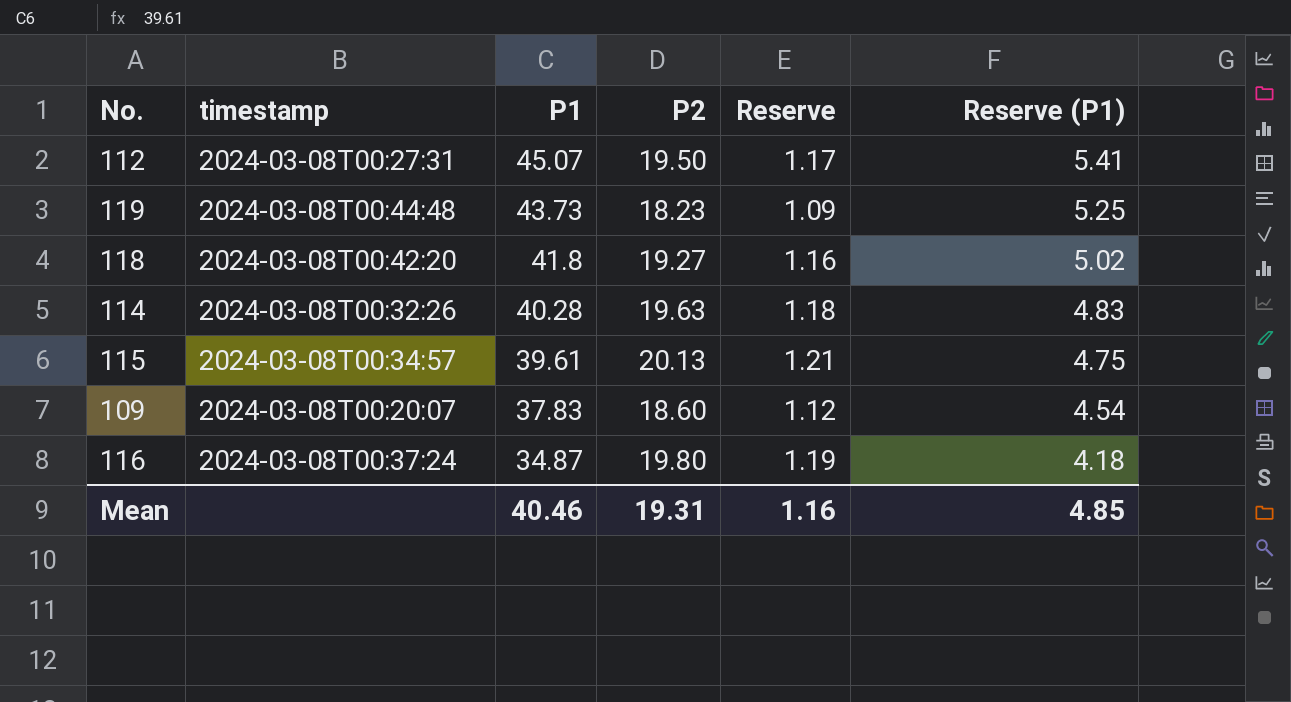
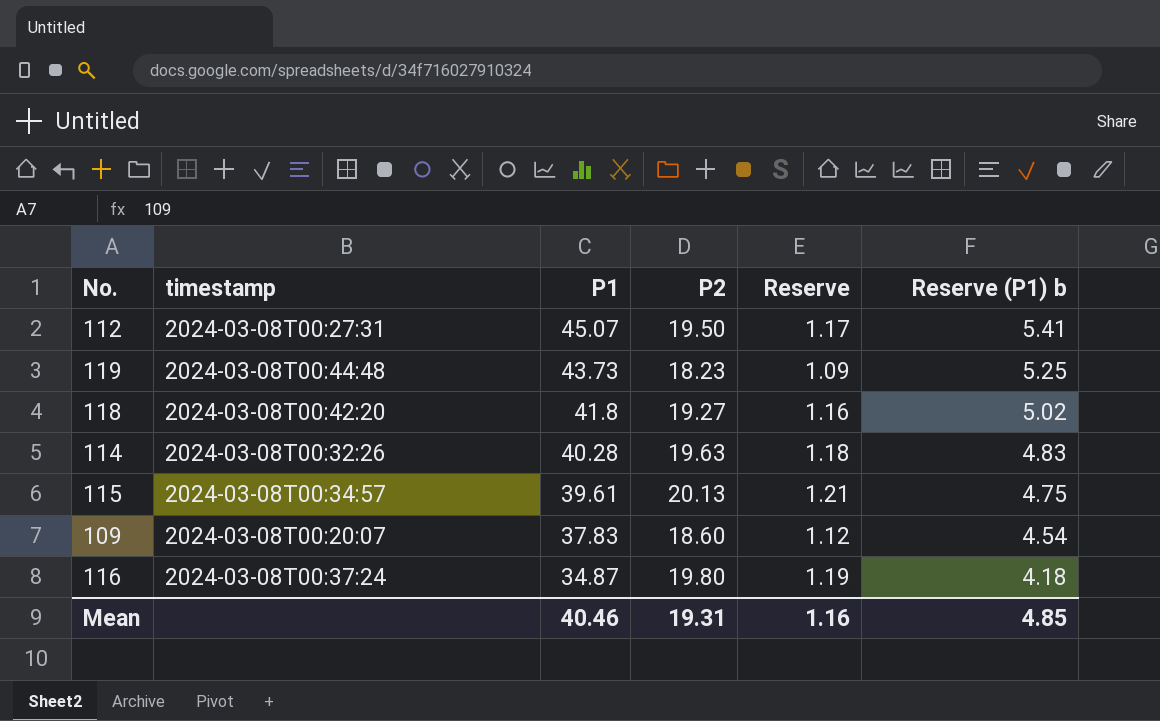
column name: Reserve (P1) -> Reserve (P1) b

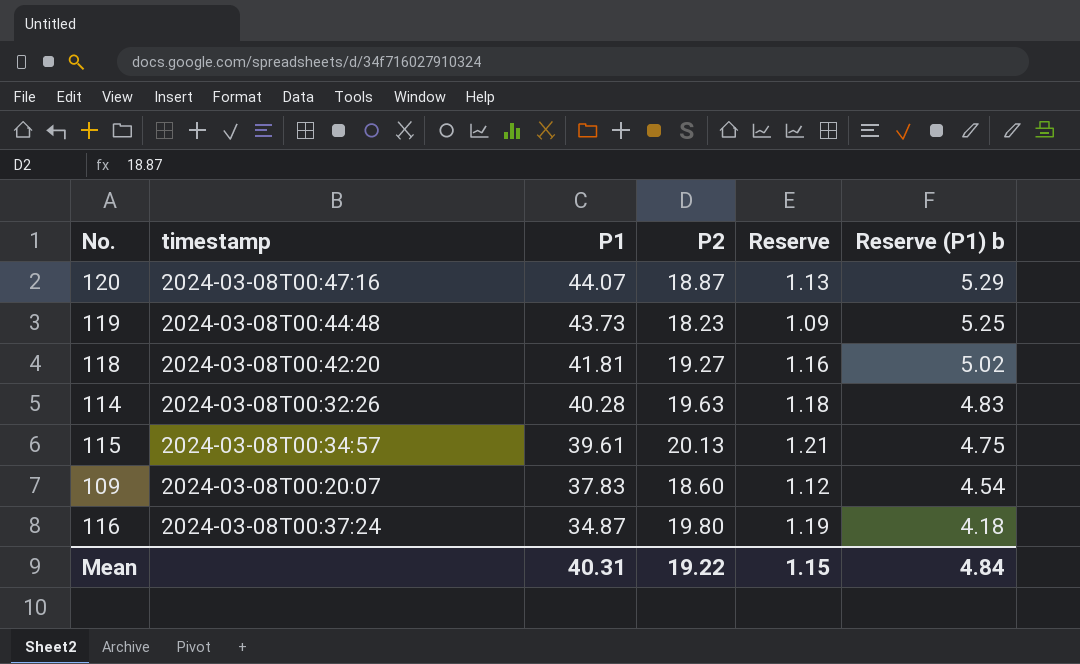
row 112: 2024-03-08T00:27:31 | 45.07 | 19.50 | 1.17 | 5.41 -> none
row 120: none -> 2024-03-08T00:47:16 | 44.07 | 18.87 | 1.13 | 5.29
118 | P1: 41.8 -> 41.81
Mean | P1: 40.46 -> 40.31
Mean | P2: 19.31 -> 19.22
Mean | Reserve: 1.16 -> 1.15
Mean | Reserve (P1) b: 4.85 -> 4.84

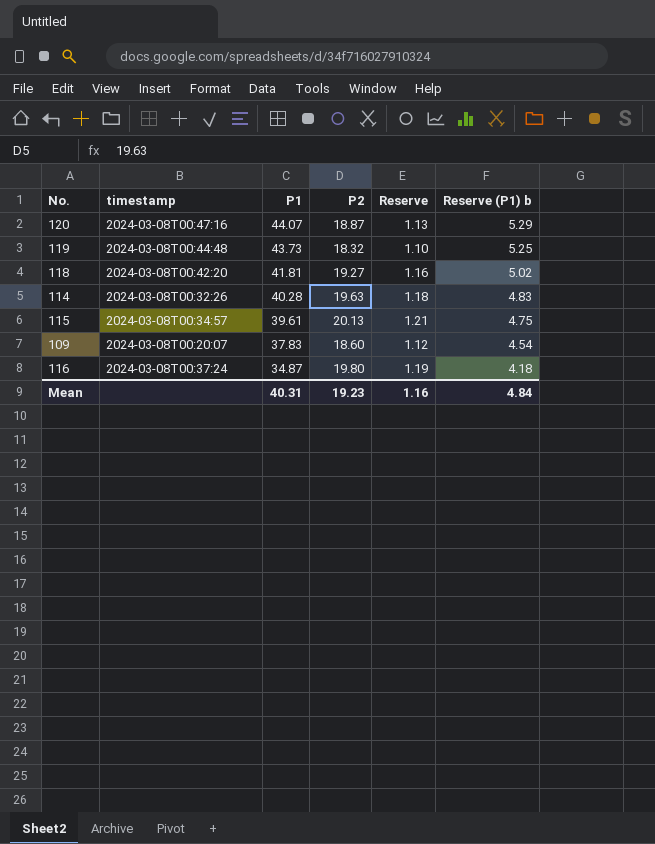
119 | P2: 18.23 -> 18.32
119 | Reserve: 1.09 -> 1.10
Mean | P2: 19.22 -> 19.23
Mean | Reserve: 1.15 -> 1.16

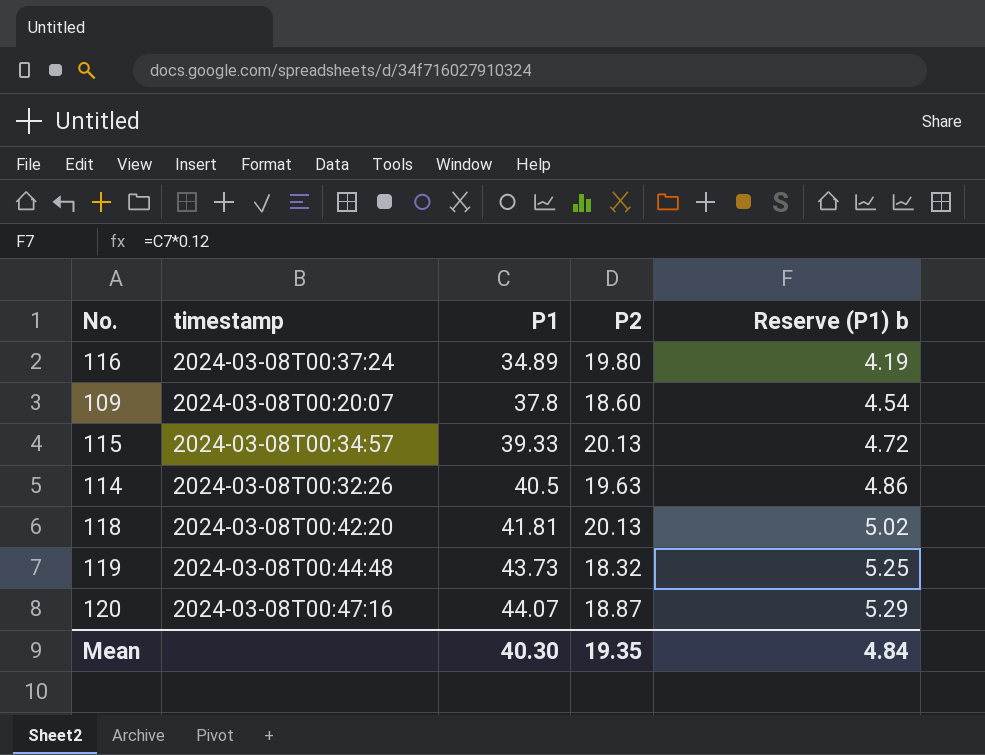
row order: P1 descending -> P1 ascending
column Reserve | formula: [P2] * 0.06 -> none
116 | P1: 34.87 -> 34.89
116 | Reserve (P1) b: 4.18 -> 4.19
109 | P1: 37.83 -> 37.8
115 | P1: 39.61 -> 39.33
115 | Reserve (P1) b: 4.75 -> 4.72
114 | P1: 40.28 -> 40.5
114 | Reserve (P1) b: 4.83 -> 4.86
118 | P2: 19.27 -> 20.13
Mean | P1: 40.31 -> 40.30
Mean | P2: 19.23 -> 19.35

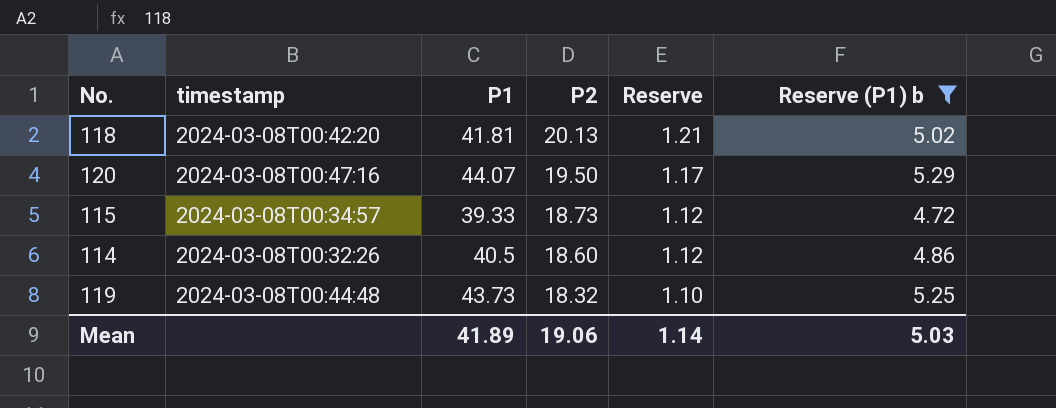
filter: none -> Reserve (P1) b >= 4.72
row order: P1 ascending -> P2 descending
column Reserve | formula: none -> [P2] * 0.06
120 | P2: 18.87 -> 19.50
115 | P2: 20.13 -> 18.73
114 | P2: 19.63 -> 18.60
Mean | P1: 40.30 -> 41.89
Mean | P2: 19.35 -> 19.06
Mean | Reserve (P1) b: 4.84 -> 5.03

